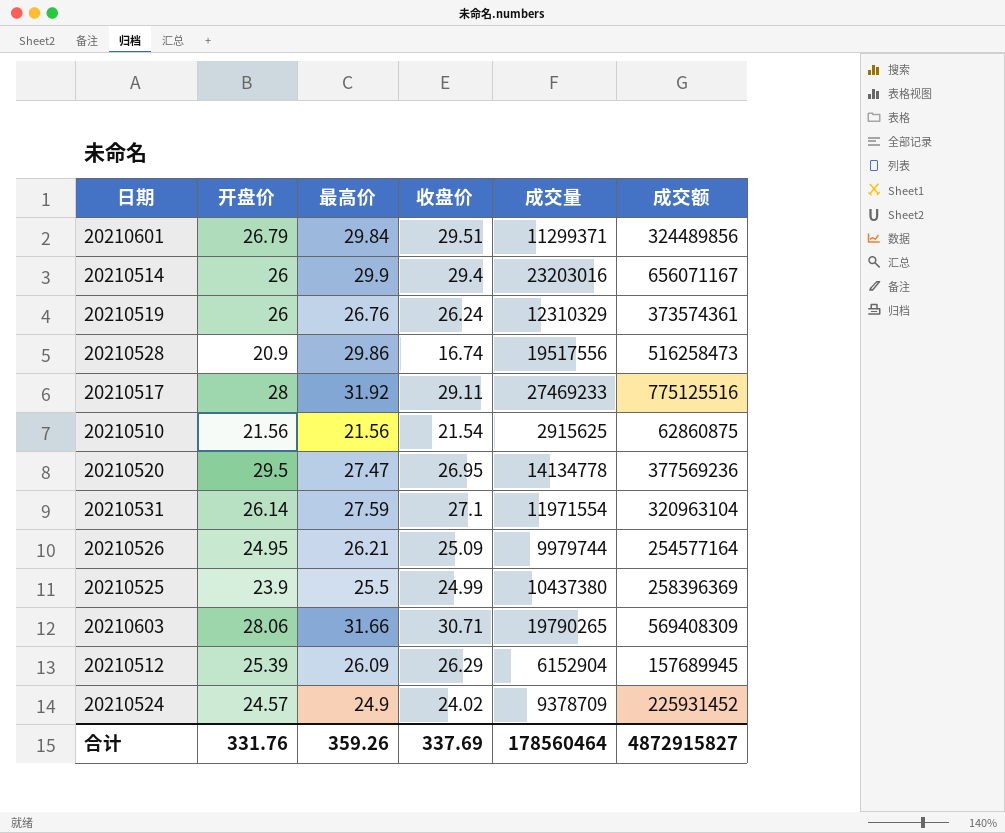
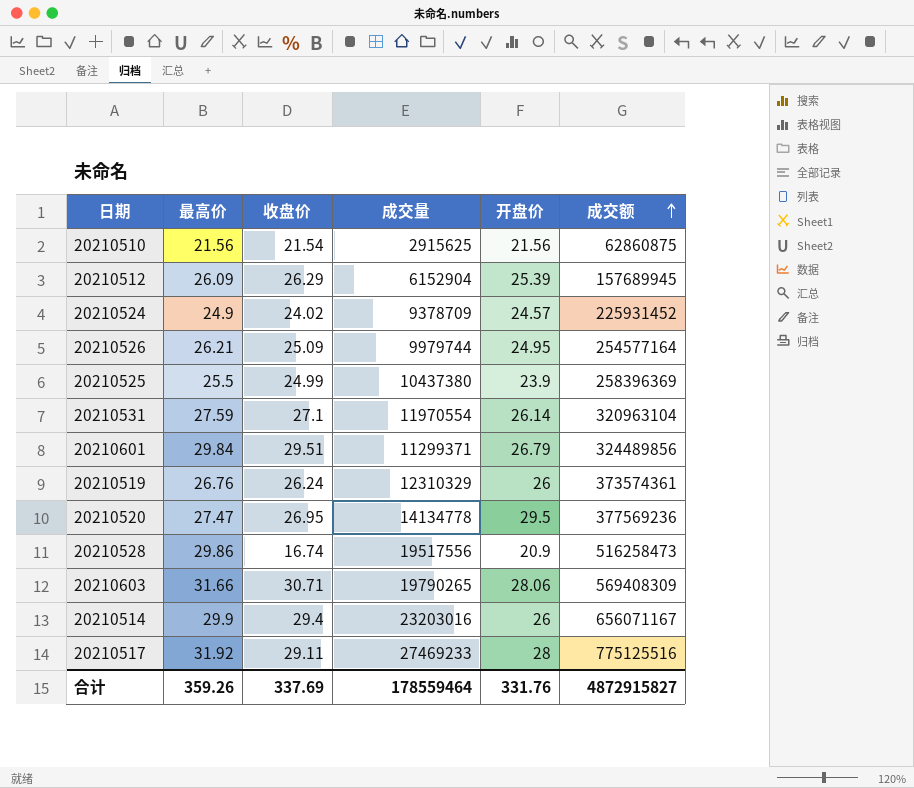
row order: none -> 成交额 ascending
column 开盘价 | position: 2 -> 5
20210531 | 成交量: 11971554 -> 11970554
合计 | 成交量: 178560464 -> 178559464

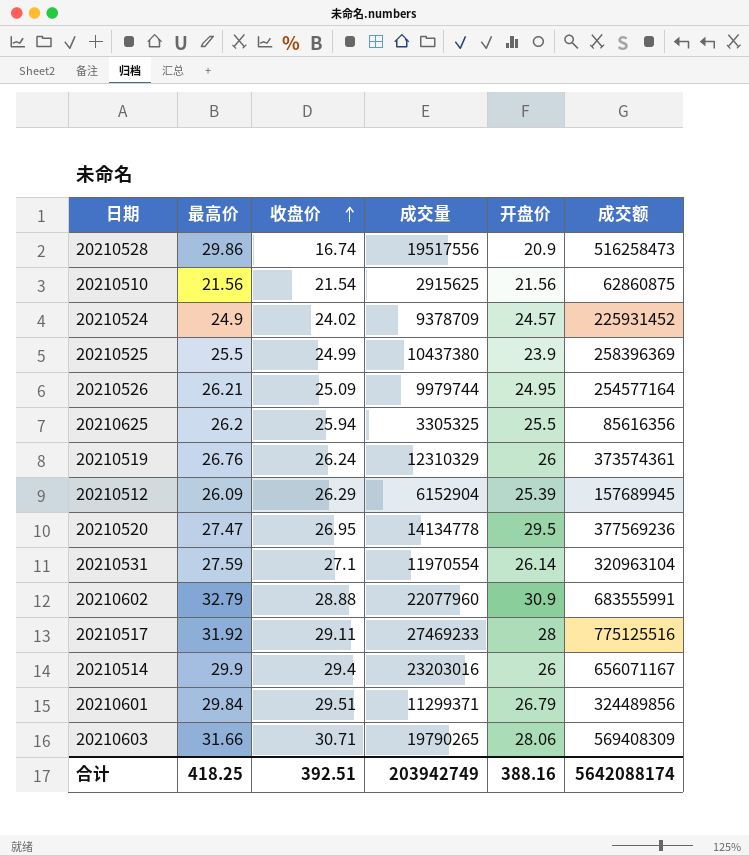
row order: 成交额 ascending -> 收盘价 ascending
row 20210625: none -> 26.2 | 25.94 | 3305325 | 25.5 | 85616356
row 20210602: none -> 32.79 | 28.88 | 22077960 | 30.9 | 683555991
合计 | 最高价: 359.26 -> 418.25
合计 | 收盘价: 337.69 -> 392.51
合计 | 成交量: 178559464 -> 203942749
合计 | 开盘价: 331.76 -> 388.16
合计 | 成交额: 4872915827 -> 5642088174

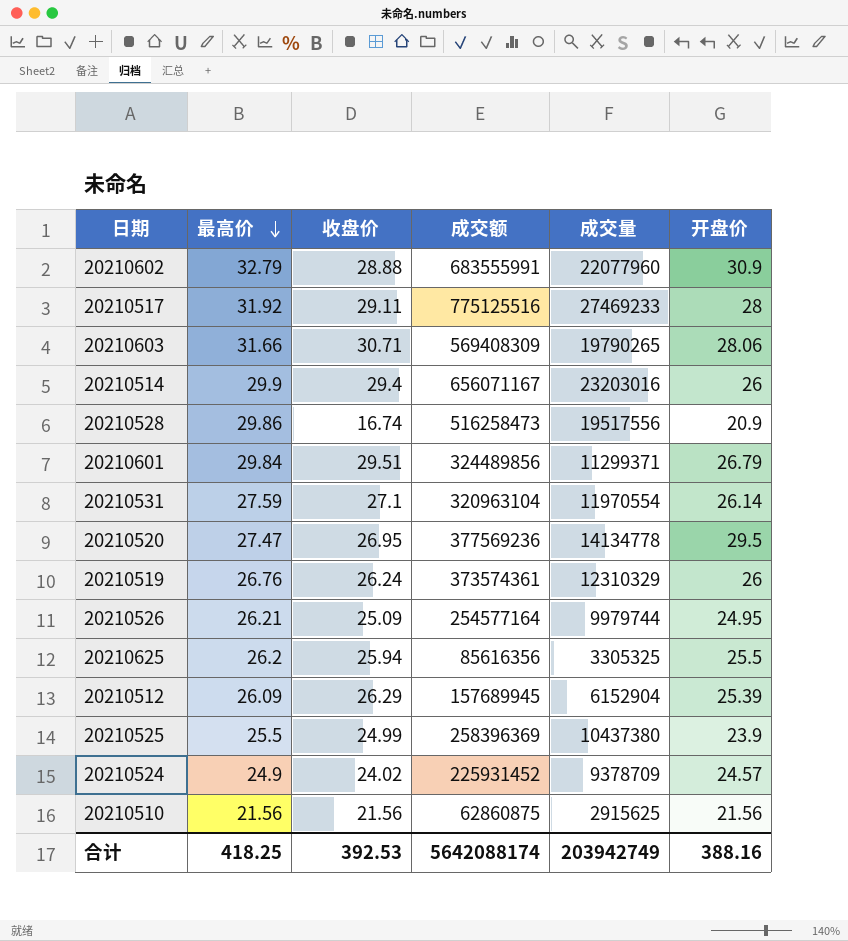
row order: 收盘价 ascending -> 最高价 descending
column 成交额 | position: 6 -> 4
20210510 | 收盘价: 21.54 -> 21.56
合计 | 收盘价: 392.51 -> 392.53

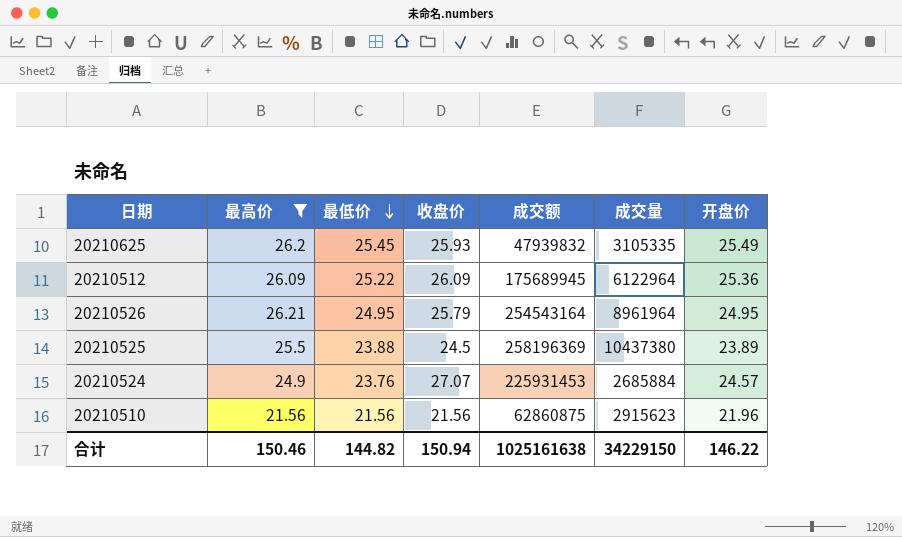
filter: none -> 最高价 <= 26.21
row order: 最高价 descending -> 最低价 descending
column 最低价 | position: none -> 3
20210625 | 收盘价: 25.94 -> 25.93
20210625 | 成交额: 85616356 -> 47939832
20210625 | 成交量: 3305325 -> 3105335
20210625 | 开盘价: 25.5 -> 25.49
20210512 | 收盘价: 26.29 -> 26.09
20210512 | 成交额: 157689945 -> 175689945
20210512 | 成交量: 6152904 -> 6122964
20210512 | 开盘价: 25.39 -> 25.36
20210526 | 收盘价: 25.09 -> 25.79
20210526 | 成交额: 254577164 -> 254543164
20210526 | 成交量: 9979744 -> 8961964
20210525 | 收盘价: 24.99 -> 24.5
20210525 | 成交额: 258396369 -> 258196369
20210525 | 开盘价: 23.9 -> 23.89
20210524 | 收盘价: 24.02 -> 27.07
20210524 | 成交额: 225931452 -> 225931453
20210524 | 成交量: 9378709 -> 2685884
20210510 | 成交量: 2915625 -> 2915623
20210510 | 开盘价: 21.56 -> 21.96
合计 | 最高价: 418.25 -> 150.46
合计 | 收盘价: 392.53 -> 150.94
合计 | 成交额: 5642088174 -> 1025161638
合计 | 成交量: 203942749 -> 34229150
合计 | 开盘价: 388.16 -> 146.22

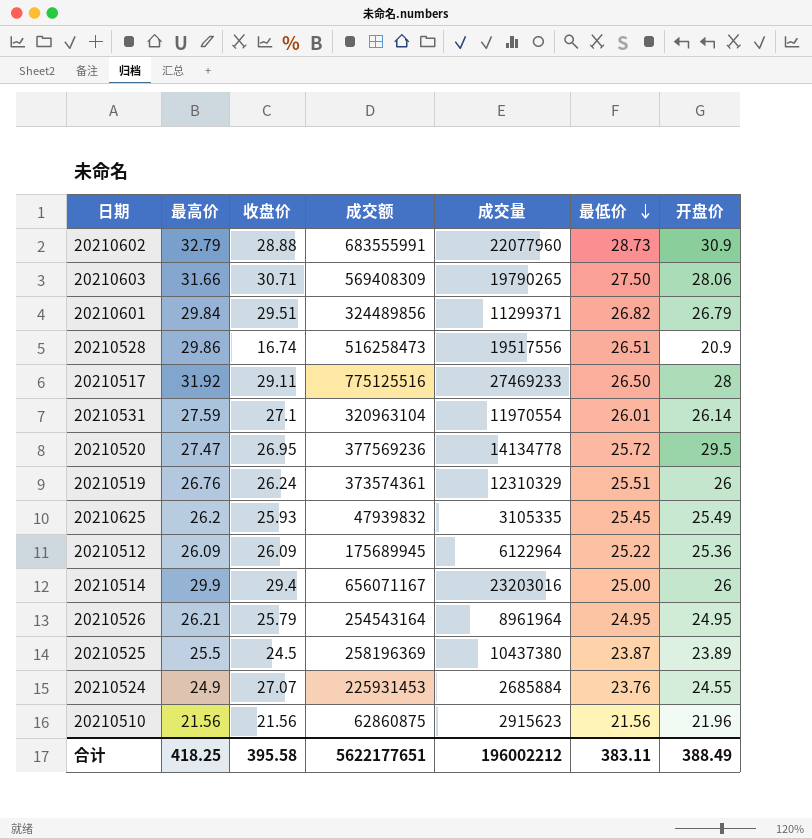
filter: 最高价 <= 26.21 -> none
column 最低价 | position: 3 -> 6
20210525 | 最低价: 23.88 -> 23.87
20210524 | 开盘价: 24.57 -> 24.55
合计 | 最高价: 150.46 -> 418.25
合计 | 收盘价: 150.94 -> 395.58
合计 | 成交额: 1025161638 -> 5622177651
合计 | 成交量: 34229150 -> 196002212
合计 | 最低价: 144.82 -> 383.11
合计 | 开盘价: 146.22 -> 388.49

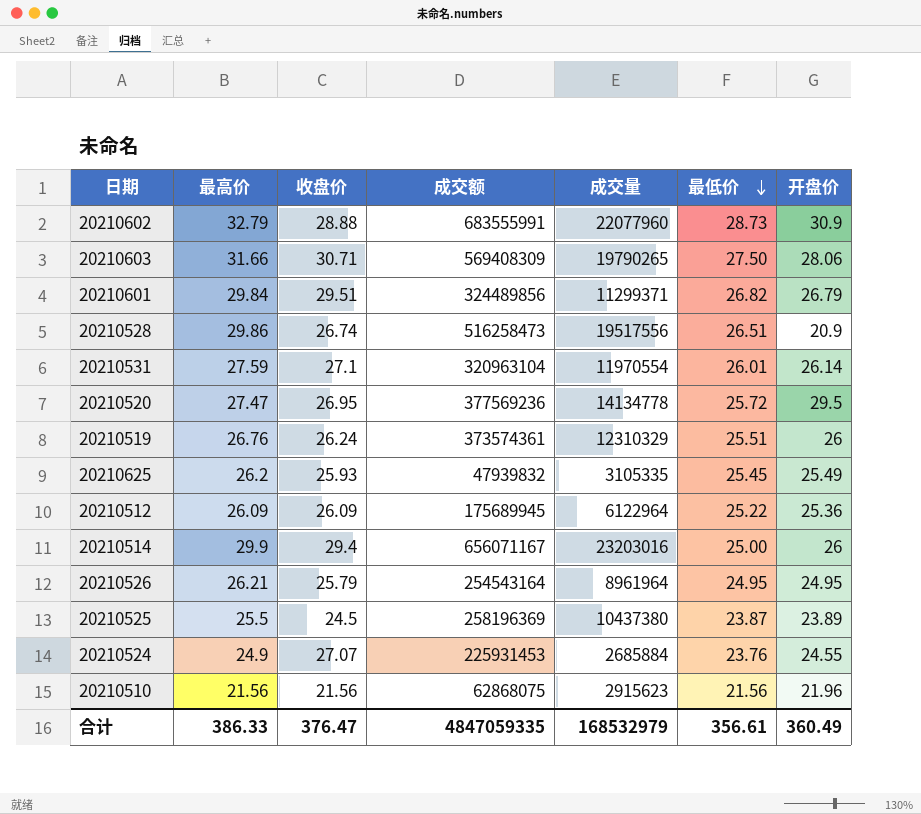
row 20210517: 31.92 | 29.11 | 775125516 | 27469233 | 26.50 | 28 -> none
20210528 | 收盘价: 16.74 -> 26.74
20210510 | 成交额: 62860875 -> 62868075
合计 | 最高价: 418.25 -> 386.33
合计 | 收盘价: 395.58 -> 376.47
合计 | 成交额: 5622177651 -> 4847059335
合计 | 成交量: 196002212 -> 168532979
合计 | 最低价: 383.11 -> 356.61
合计 | 开盘价: 388.49 -> 360.49

